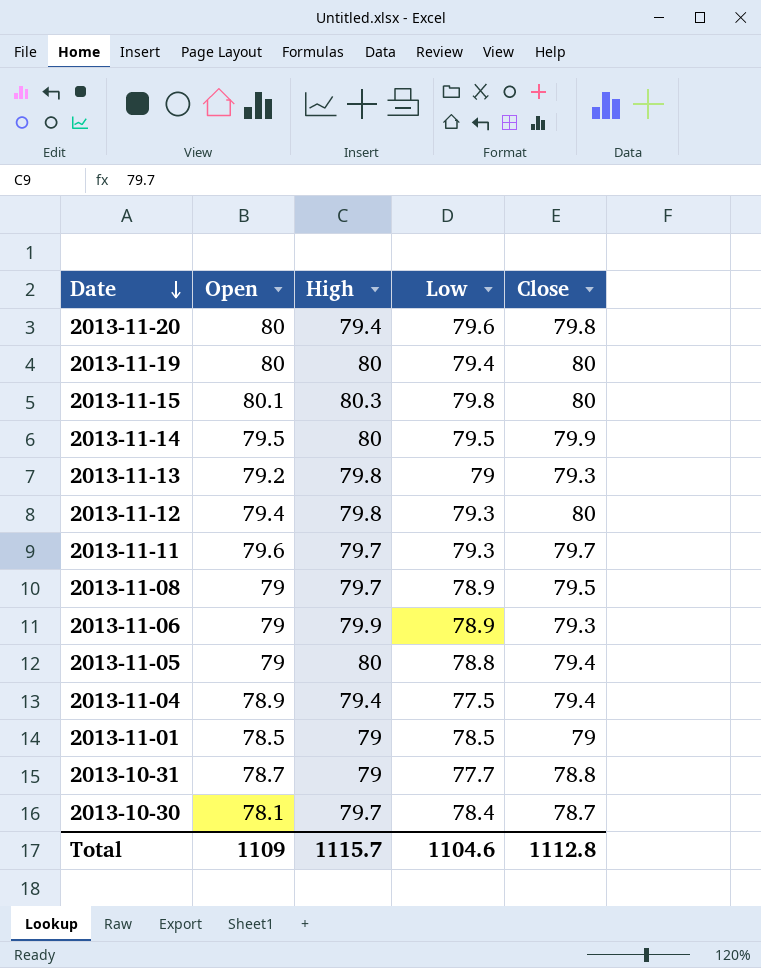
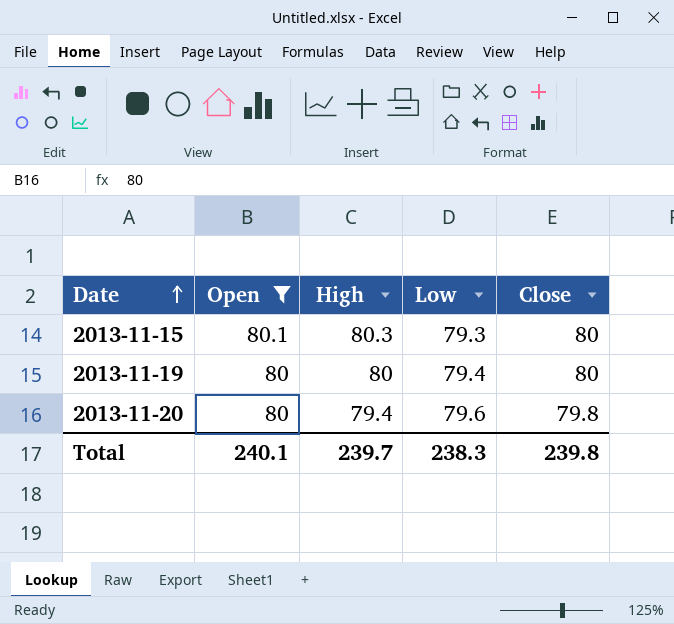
filter: none -> Open >= 80
row order: Date descending -> Date ascending
2013-11-15 | Low: 79.8 -> 79.3
Total | Open: 1109 -> 240.1
Total | High: 1115.7 -> 239.7
Total | Low: 1104.6 -> 238.3
Total | Close: 1112.8 -> 239.8

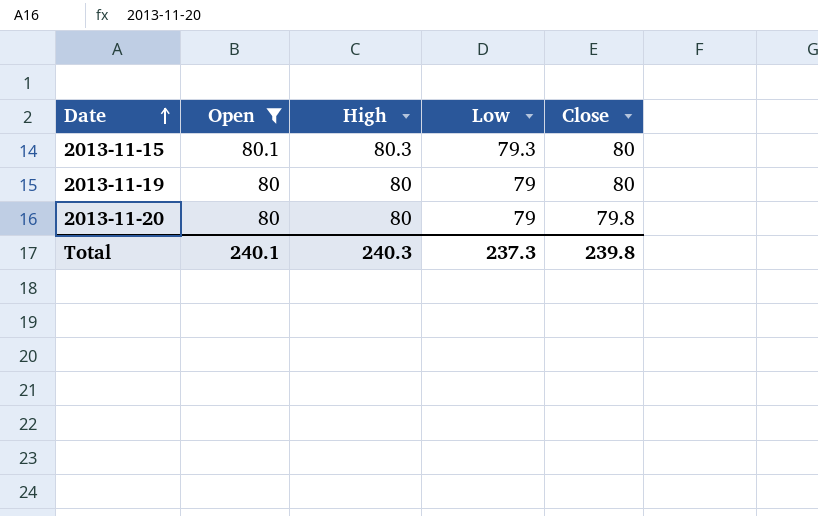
2013-11-19 | Low: 79.4 -> 79
2013-11-20 | High: 79.4 -> 80
2013-11-20 | Low: 79.6 -> 79
Total | High: 239.7 -> 240.3
Total | Low: 238.3 -> 237.3

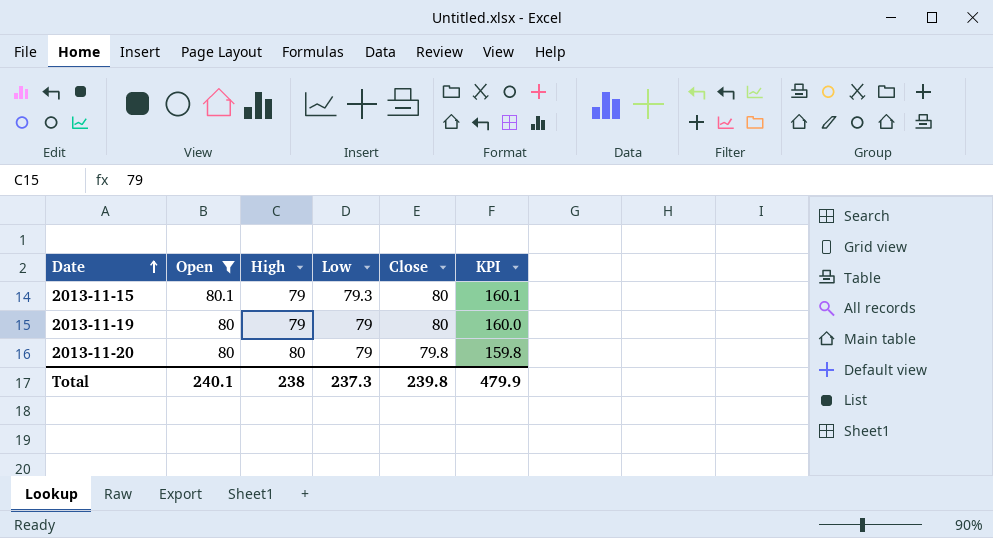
column KPI | formula: none -> [Open] + [Close]
2013-11-15 | High: 80.3 -> 79
2013-11-19 | High: 80 -> 79
Total | High: 240.3 -> 238

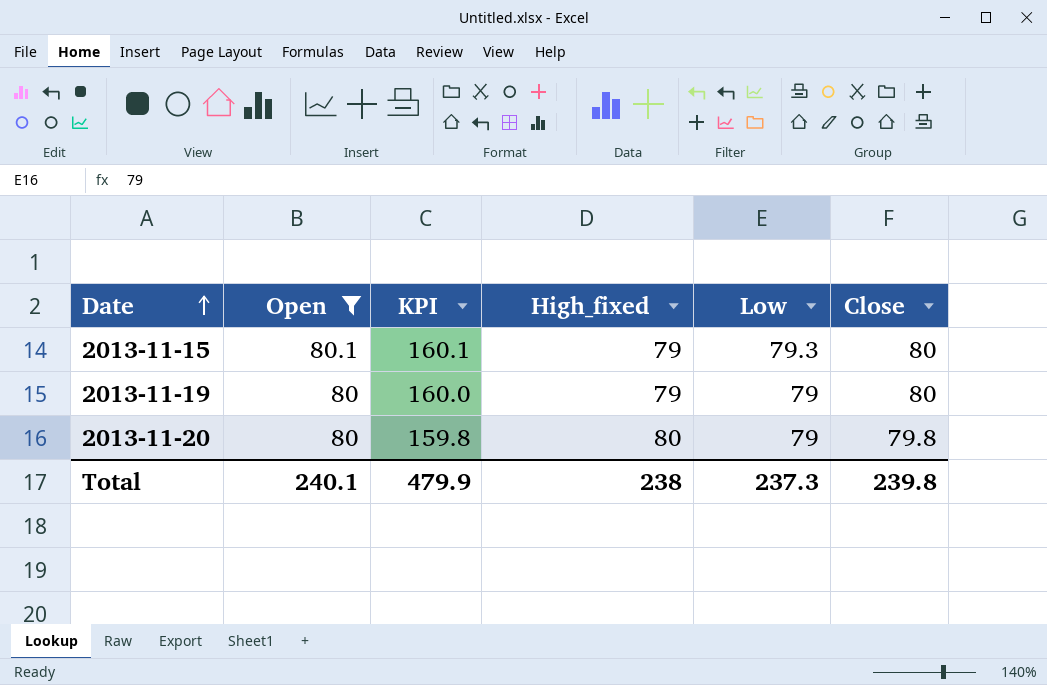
column KPI | position: 6 -> 3
column name: High -> High_fixed

